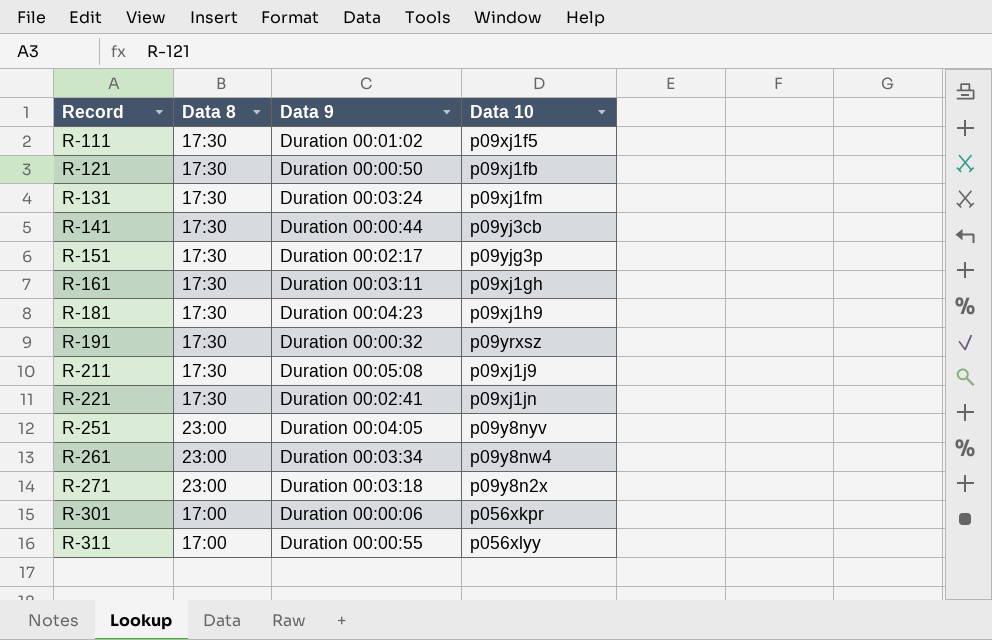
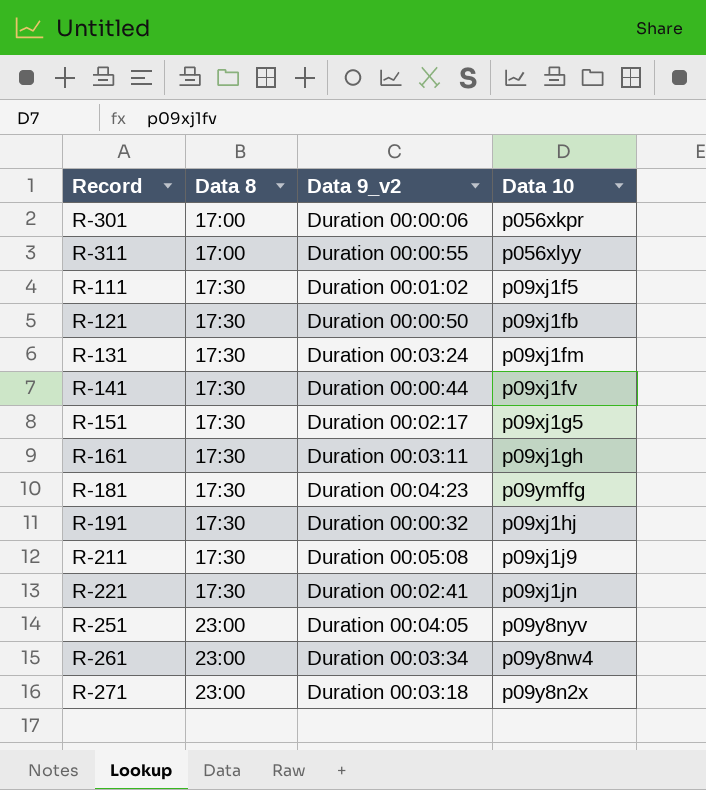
row order: Record ascending -> Data 8 ascending
column name: Data 9 -> Data 9_v2
R-141 | Data 10: p09yj3cb -> p09xj1fv
R-151 | Data 10: p09yjg3p -> p09xj1g5
R-181 | Data 10: p09xj1h9 -> p09ymffg
R-191 | Data 10: p09yrxsz -> p09xj1hj

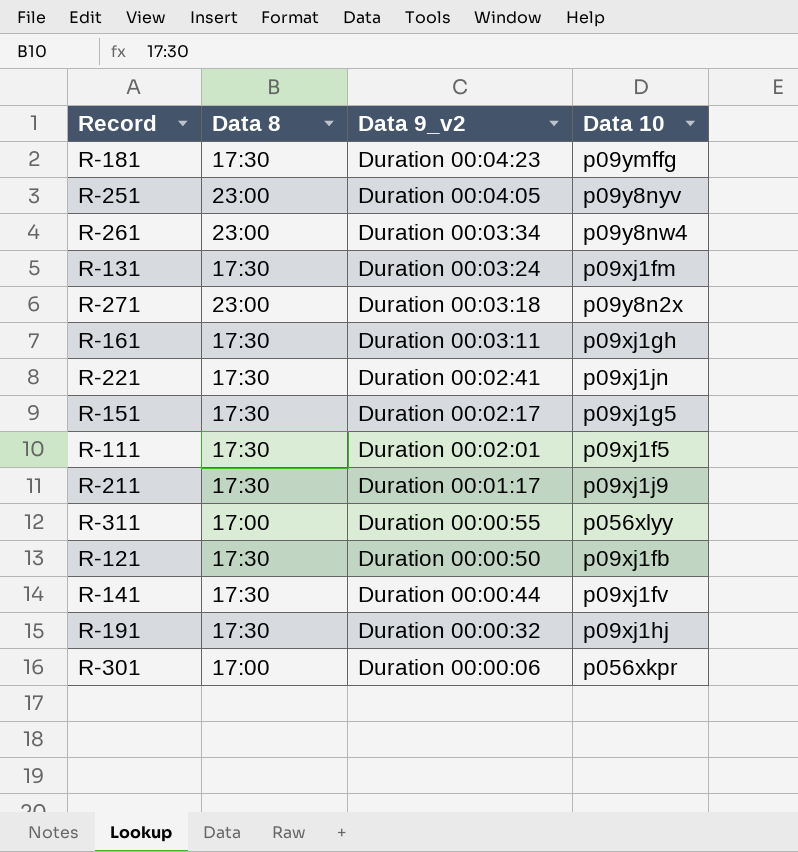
row order: Data 8 ascending -> Data 9_v2 descending
R-111 | Data 9_v2: Duration 00:01:02 -> Duration 00:02:01
R-211 | Data 9_v2: Duration 00:05:08 -> Duration 00:01:17

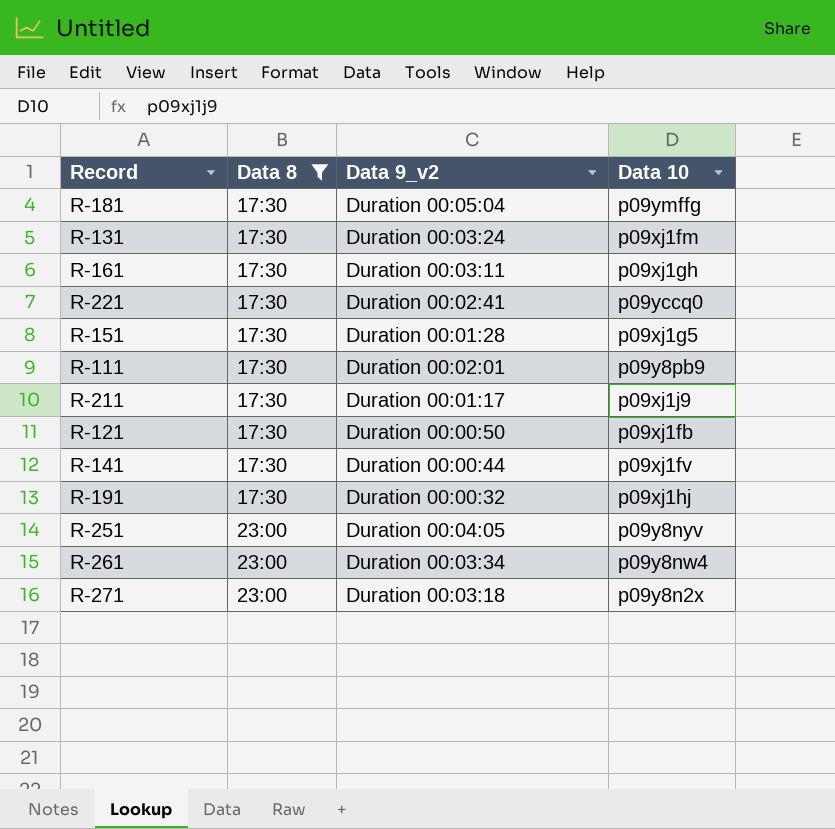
filter: none -> Data 8 != 17:00
row order: Data 9_v2 descending -> Data 8 ascending
R-181 | Data 9_v2: Duration 00:04:23 -> Duration 00:05:04
R-221 | Data 10: p09xj1jn -> p09yccq0
R-151 | Data 9_v2: Duration 00:02:17 -> Duration 00:01:28
R-111 | Data 10: p09xj1f5 -> p09y8pb9

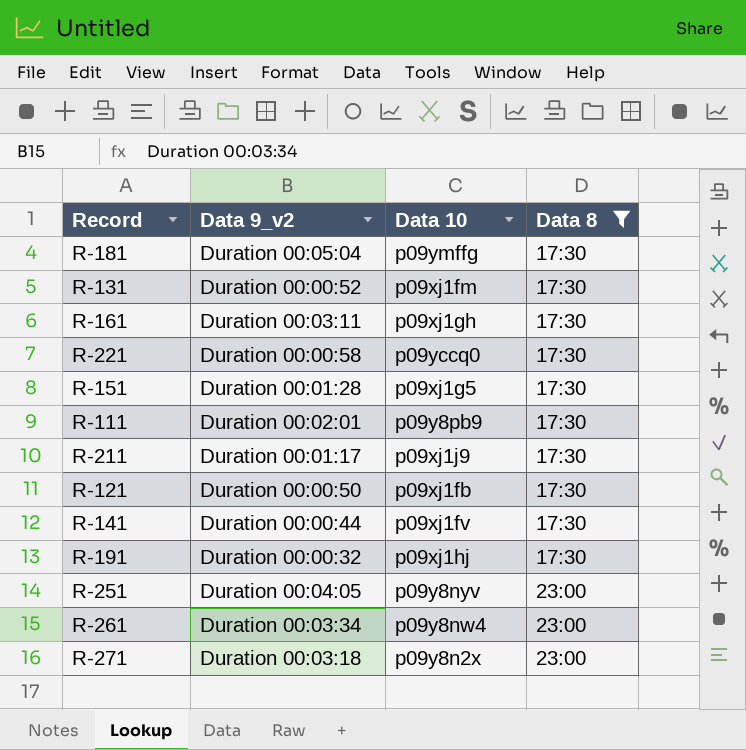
column Data 8 | position: 2 -> 4
R-131 | Data 9_v2: Duration 00:03:24 -> Duration 00:00:52
R-221 | Data 9_v2: Duration 00:02:41 -> Duration 00:00:58

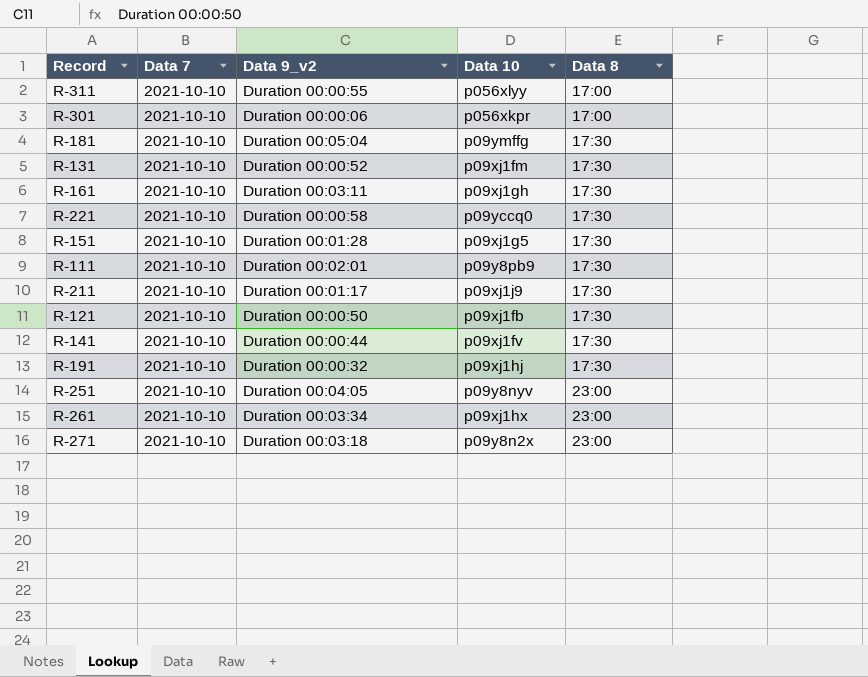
filter: Data 8 != 17:00 -> none
column Data 7 | position: none -> 2
R-261 | Data 10: p09y8nw4 -> p09xj1hx

